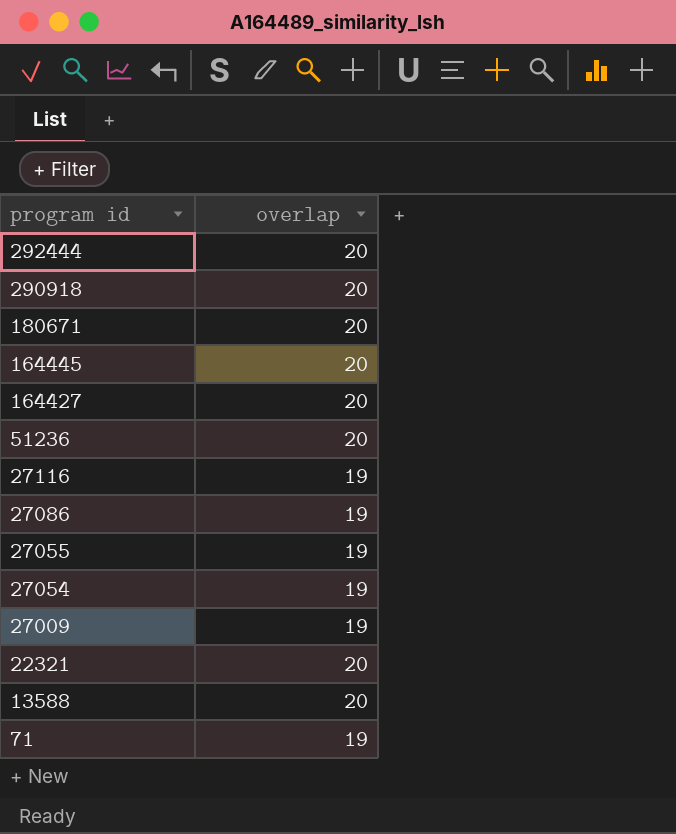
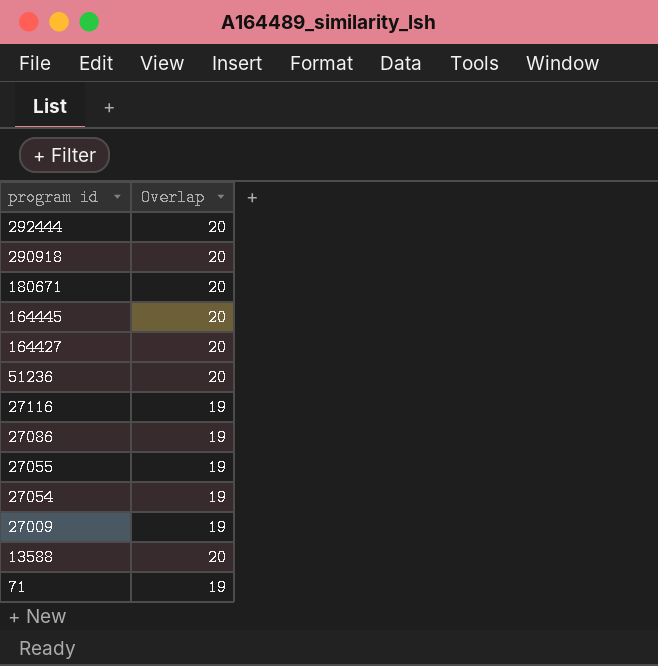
column name: overlap -> Overlap
row 22321: 20 -> none

